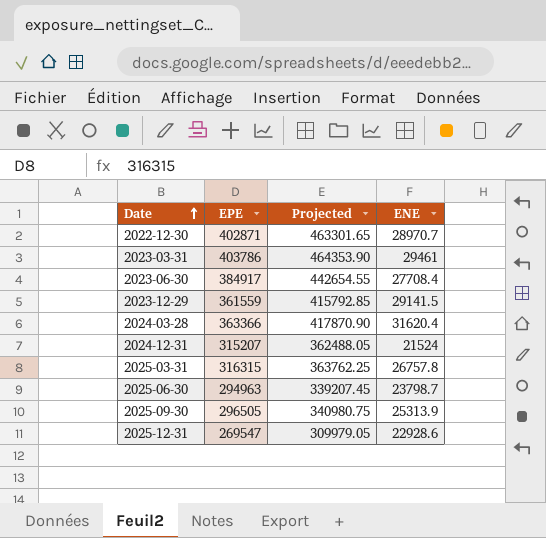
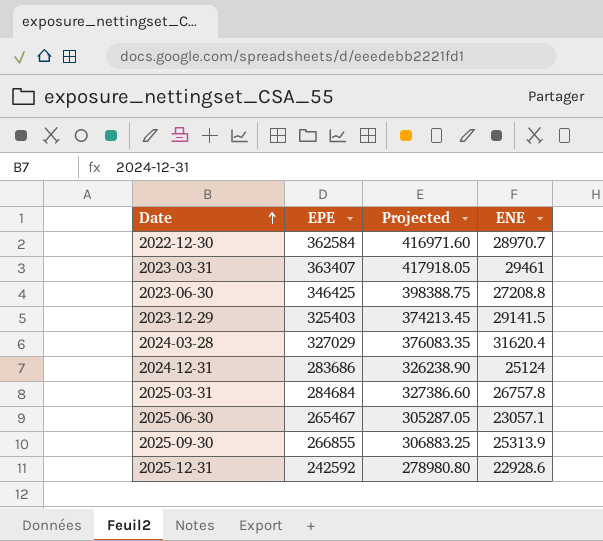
2022-12-30 | EPE: 402871 -> 362584
2022-12-30 | Projected: 463301.65 -> 416971.60
2023-03-31 | EPE: 403786 -> 363407
2023-03-31 | Projected: 464353.90 -> 417918.05
2023-06-30 | EPE: 384917 -> 346425
2023-06-30 | Projected: 442654.55 -> 398388.75
2023-06-30 | ENE: 27708.4 -> 27208.8
2023-12-29 | EPE: 361559 -> 325403
2023-12-29 | Projected: 415792.85 -> 374213.45
2024-03-28 | EPE: 363366 -> 327029
2024-03-28 | Projected: 417870.90 -> 376083.35
2024-12-31 | EPE: 315207 -> 283686
2024-12-31 | Projected: 362488.05 -> 326238.90
2024-12-31 | ENE: 21524 -> 25124
2025-03-31 | EPE: 316315 -> 284684
2025-03-31 | Projected: 363762.25 -> 327386.60
2025-06-30 | EPE: 294963 -> 265467
2025-06-30 | Projected: 339207.45 -> 305287.05
2025-06-30 | ENE: 23798.7 -> 23057.1
2025-09-30 | EPE: 296505 -> 266855
2025-09-30 | Projected: 340980.75 -> 306883.25
2025-12-31 | EPE: 269547 -> 242592
2025-12-31 | Projected: 309979.05 -> 278980.80

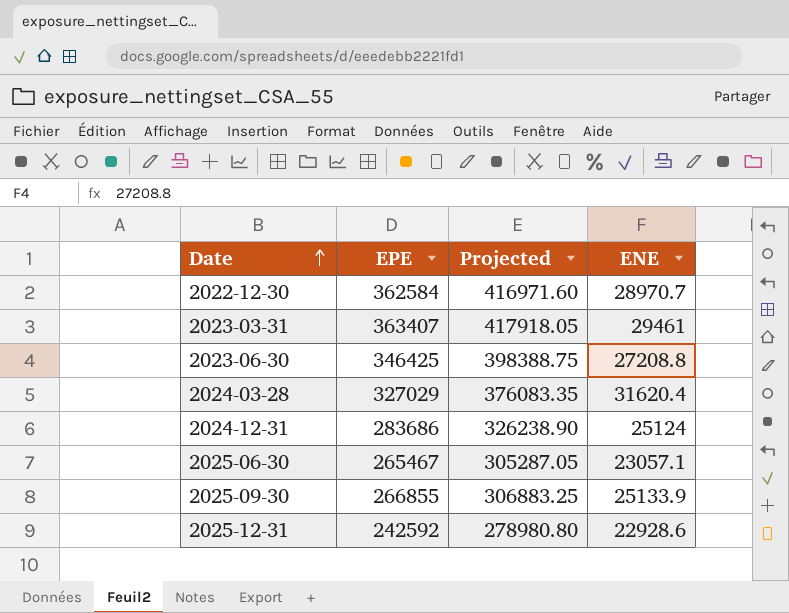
row 2023-12-29: 325403 | 374213.45 | 29141.5 -> none
row 2025-03-31: 284684 | 327386.60 | 26757.8 -> none
2025-09-30 | ENE: 25313.9 -> 25133.9

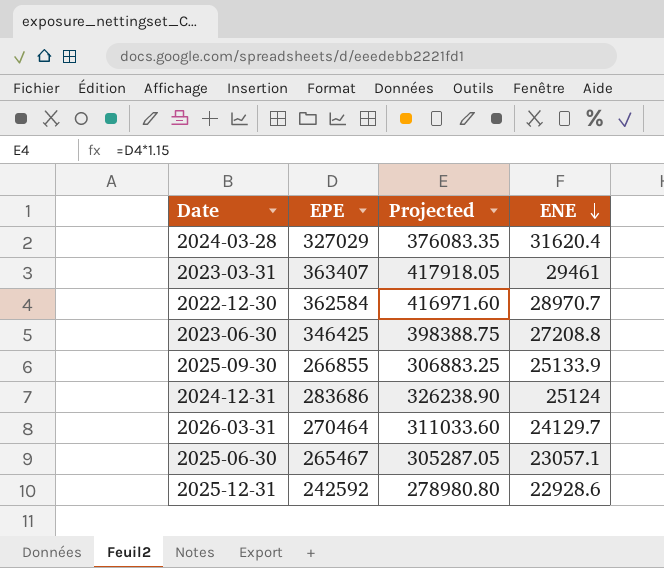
row order: Date ascending -> ENE descending
row 2026-03-31: none -> 270464 | 311033.60 | 24129.7

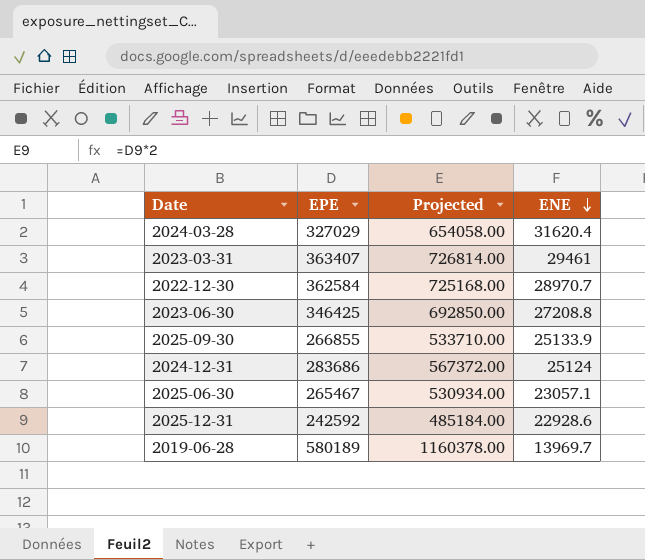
column Projected | formula: [EPE] * 1.15 -> [EPE] * 2
row 2026-03-31: 270464 | 311033.60 | 24129.7 -> none
row 2019-06-28: none -> 580189 | 1160378.00 | 13969.7

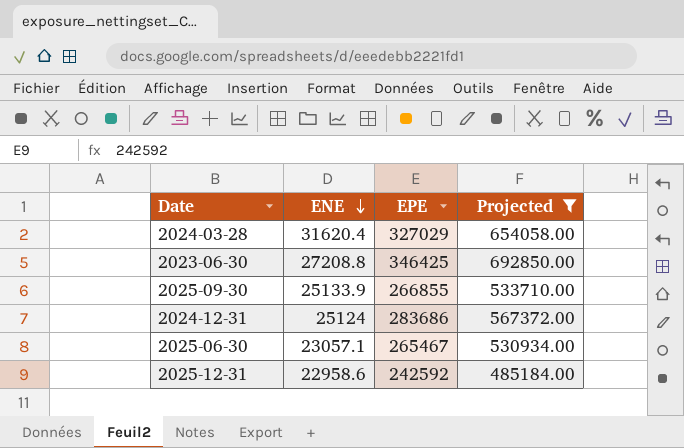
filter: none -> Projected <= 692850.00
column ENE | position: 4 -> 2
2025-12-31 | ENE: 22928.6 -> 22958.6

